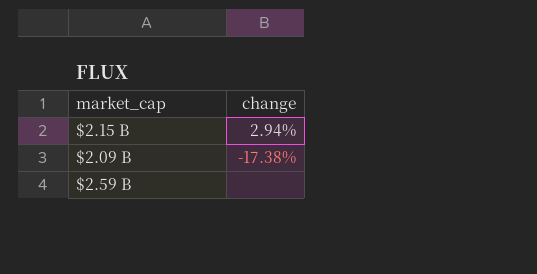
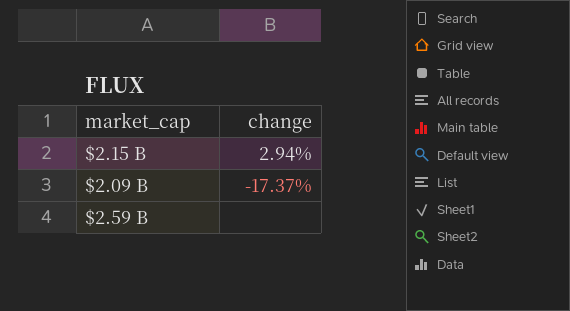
$2.09 B | change: -17.38% -> -17.37%

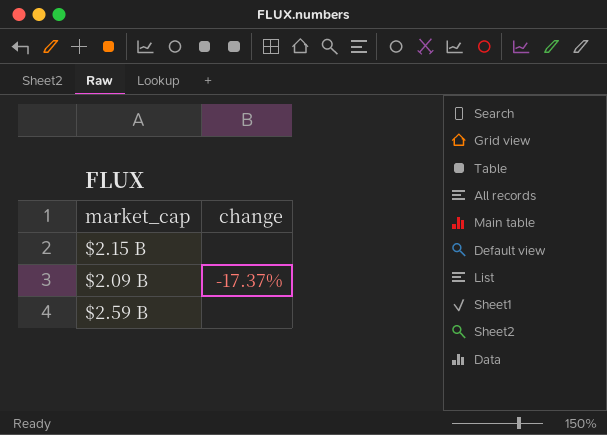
$2.15 B | change: 2.94% -> none

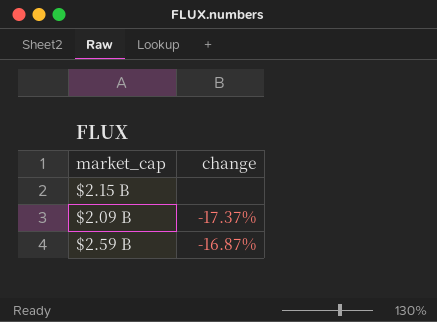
$2.59 B | change: none -> -16.87%

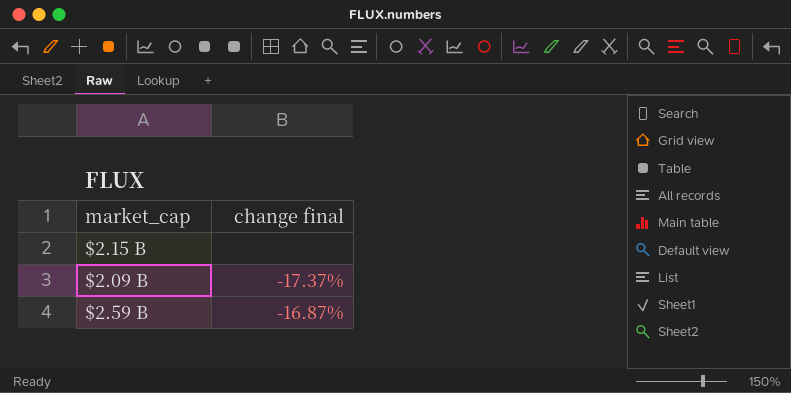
column name: change -> change final

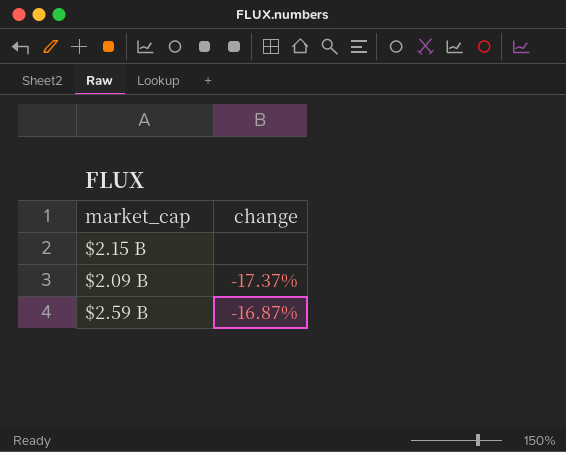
column name: change final -> change

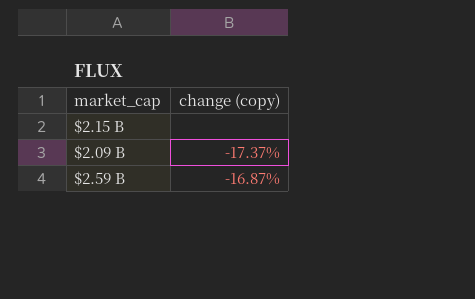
column name: change -> change (copy)

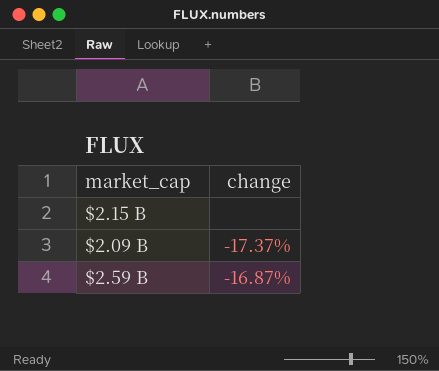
column name: change (copy) -> change

